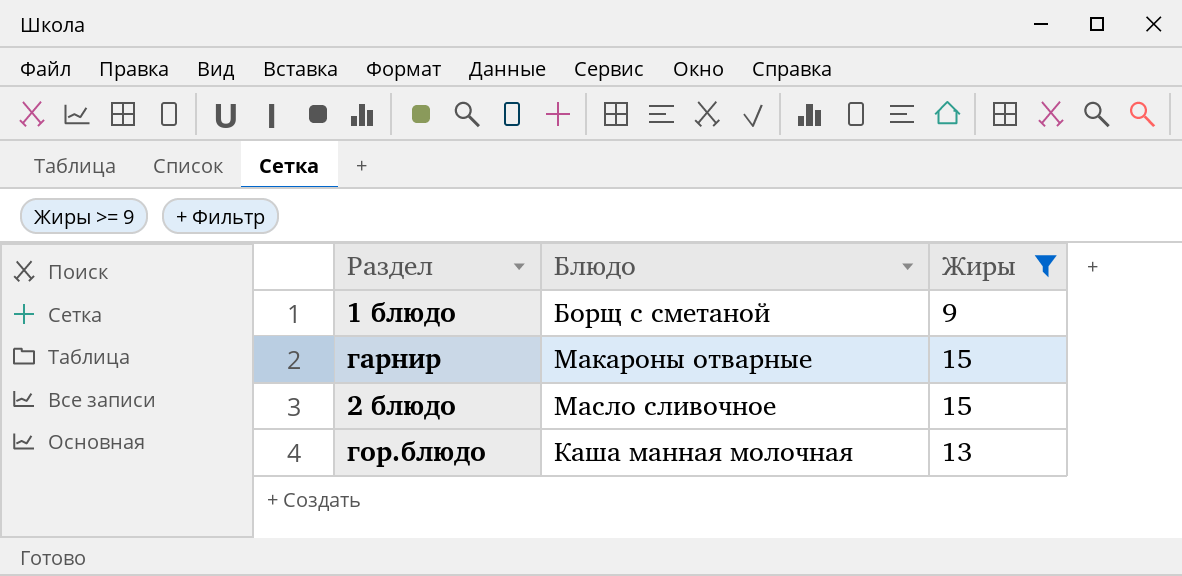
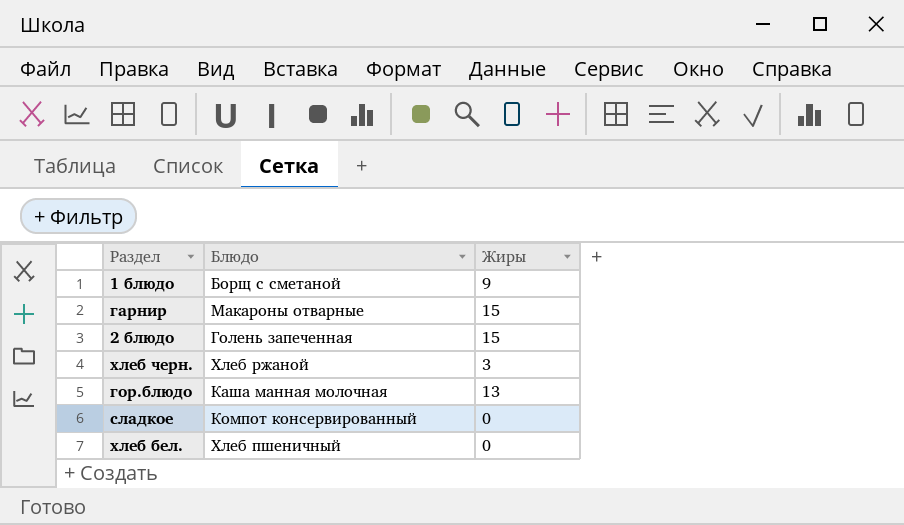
filter: Жиры >= 9 -> none
2 блюдо | Блюдо: Масло сливочное -> Голень запеченная

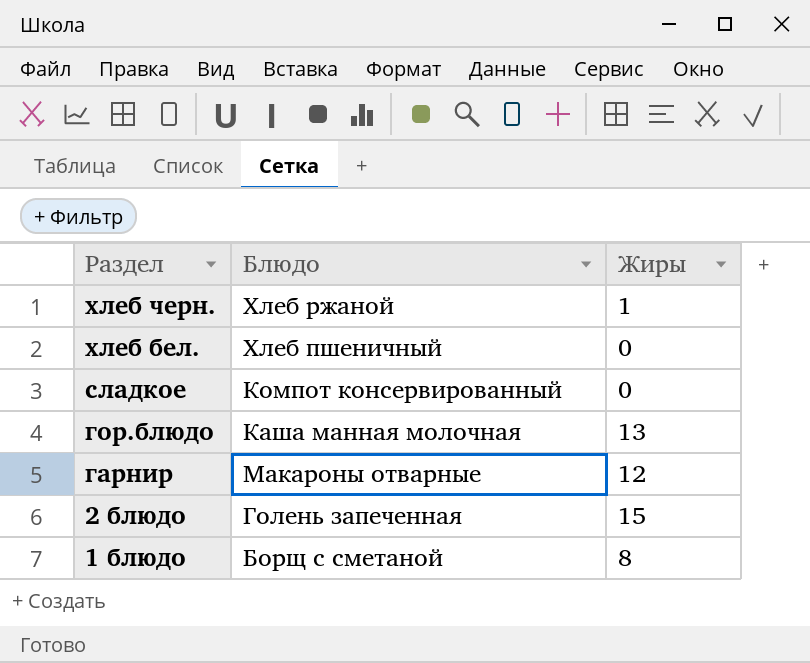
row order: none -> Раздел descending
хлеб черн. | Жиры: 3 -> 1
гарнир | Жиры: 15 -> 12
1 блюдо | Жиры: 9 -> 8

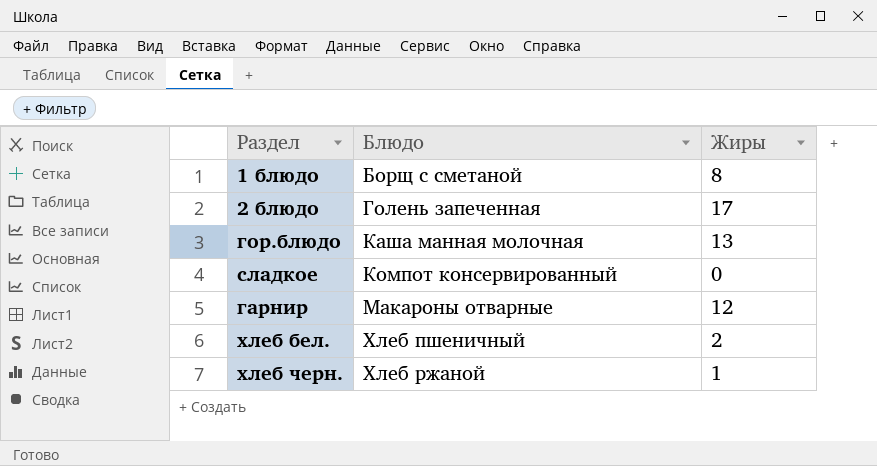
row order: Раздел descending -> Блюдо ascending
2 блюдо | Жиры: 15 -> 17
хлеб бел. | Жиры: 0 -> 2

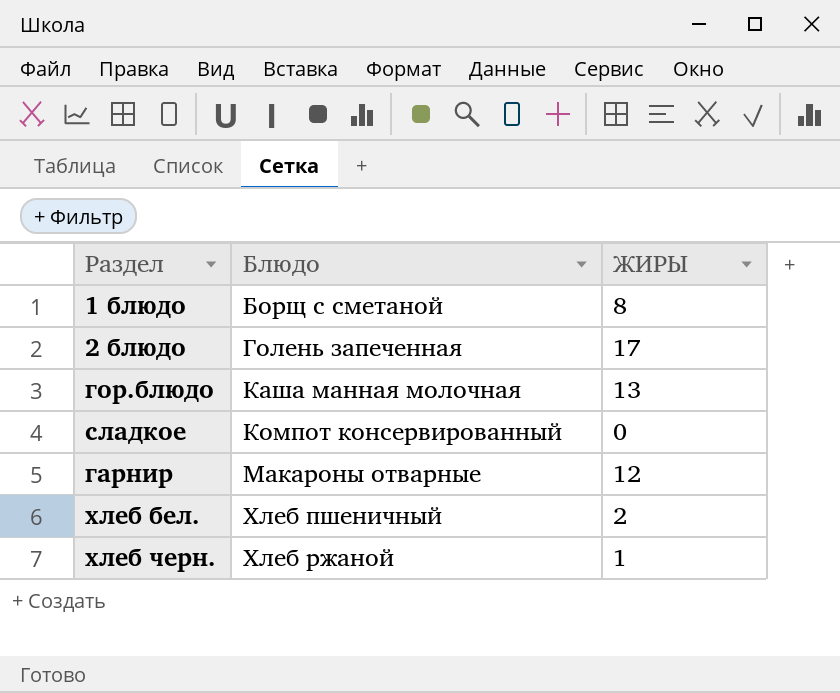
column name: Жиры -> ЖИРЫ

